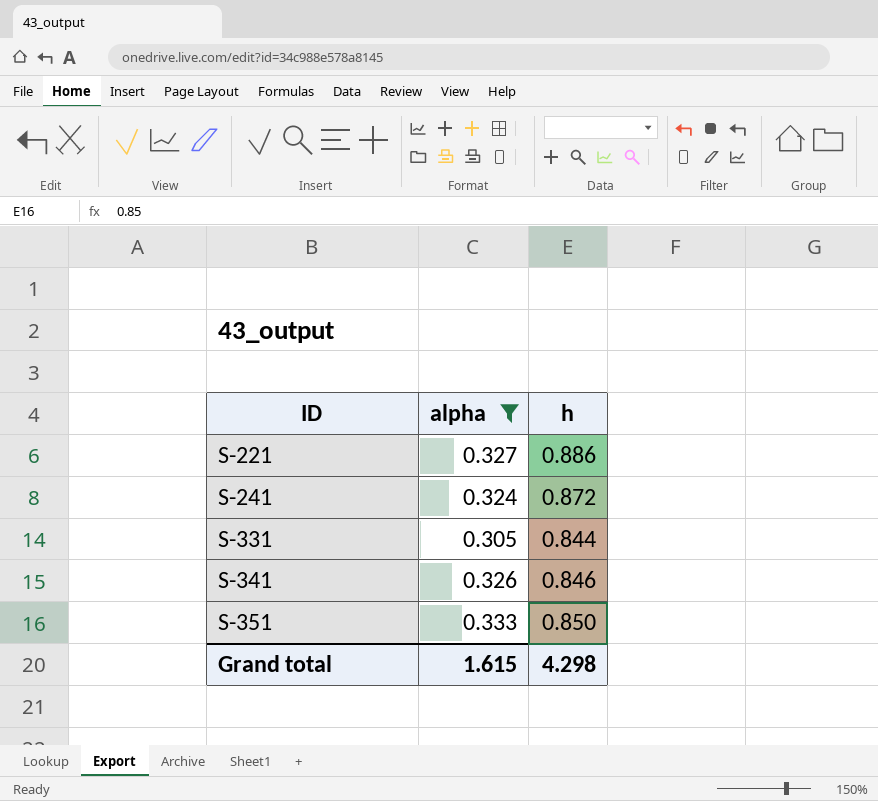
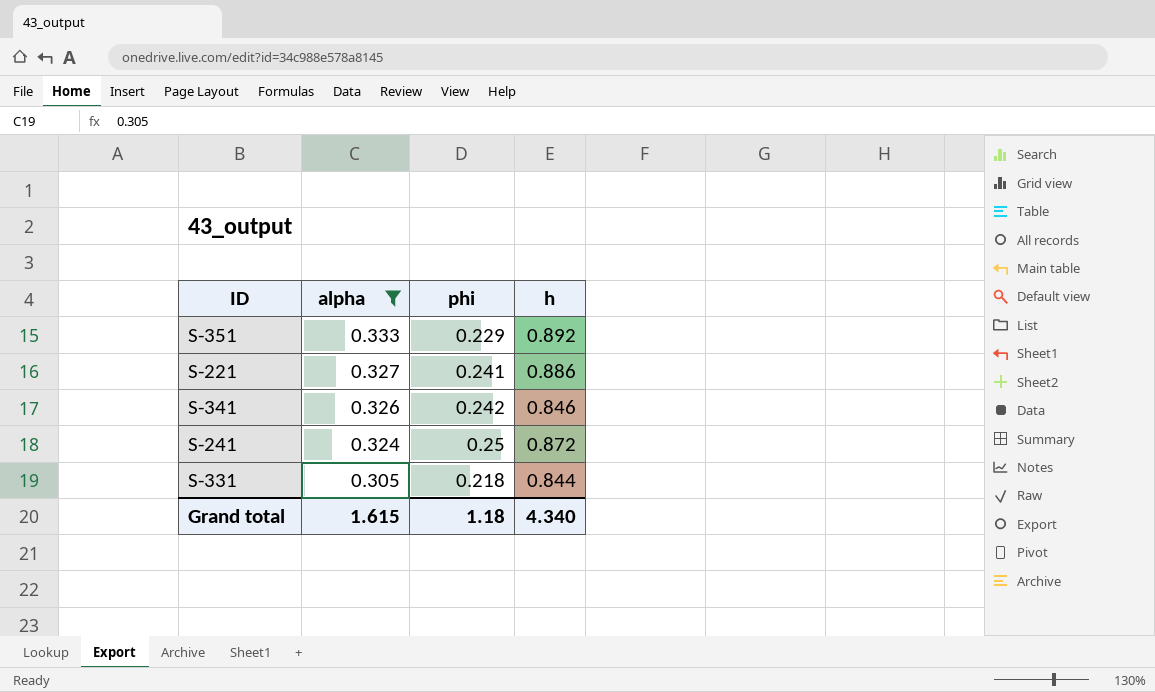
row order: ID ascending -> alpha descending
column phi | position: none -> 3
S-351 | h: 0.850 -> 0.892
Grand total | h: 4.298 -> 4.340

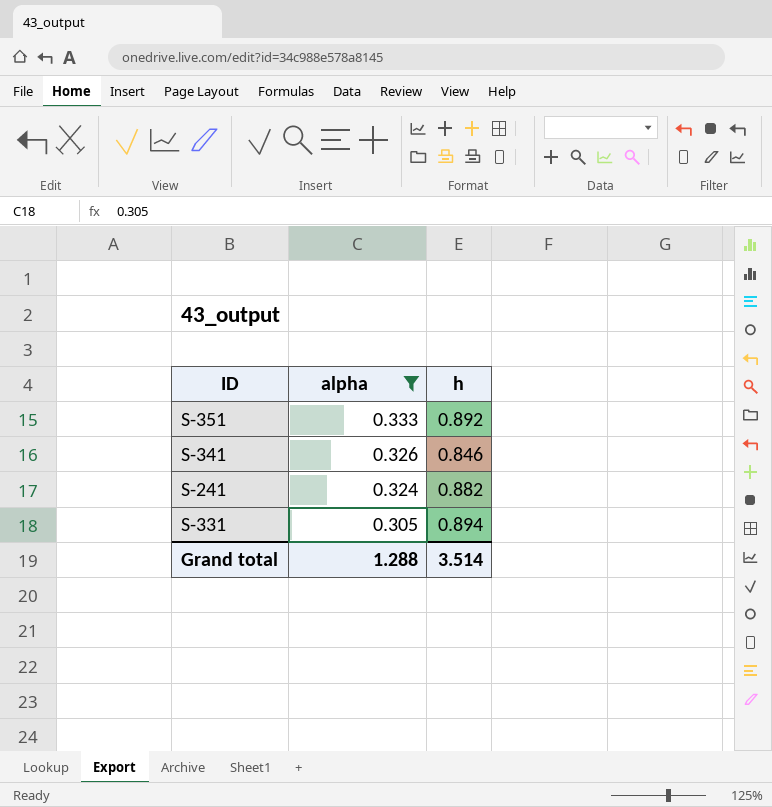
column phi | position: 3 -> none
row S-221: 0.327 | 0.241 | 0.886 -> none
S-241 | h: 0.872 -> 0.882
S-331 | h: 0.844 -> 0.894
Grand total | alpha: 1.615 -> 1.288
Grand total | h: 4.340 -> 3.514

